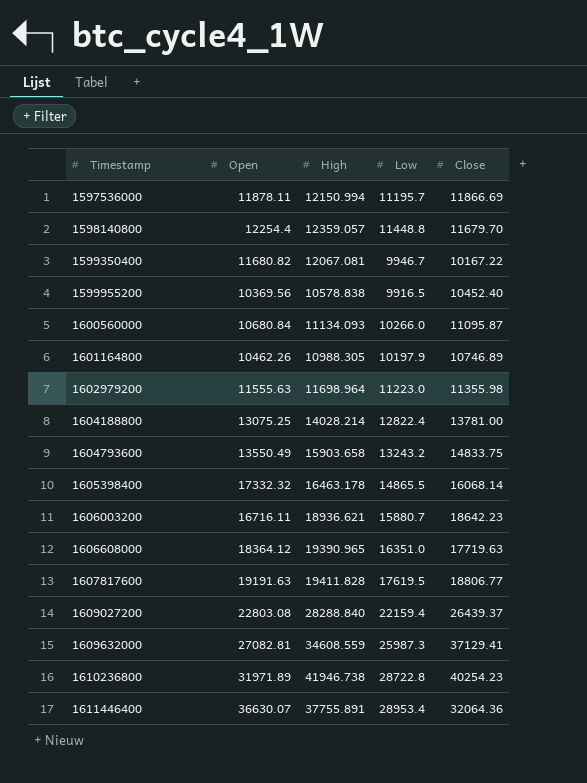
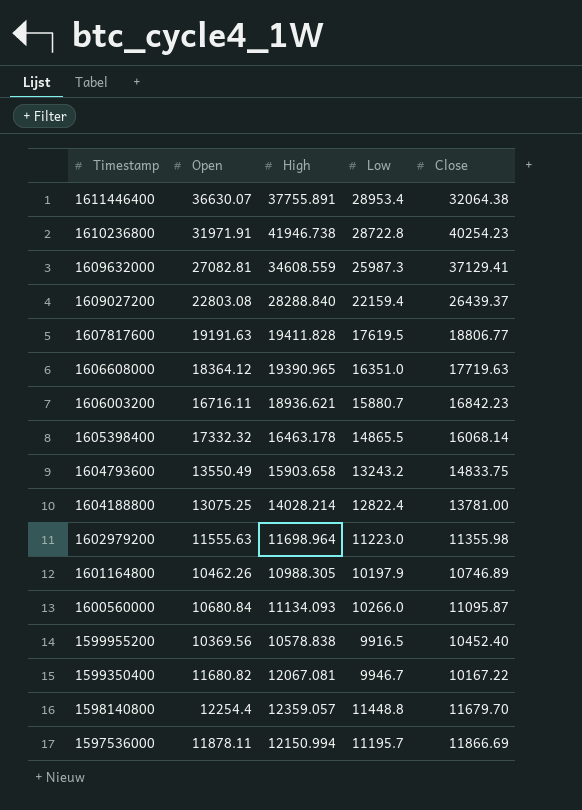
row order: Timestamp ascending -> Timestamp descending
1611446400 | Close: 32064.36 -> 32064.38
1610236800 | Open: 31971.89 -> 31971.91
1606003200 | Close: 18642.23 -> 16842.23

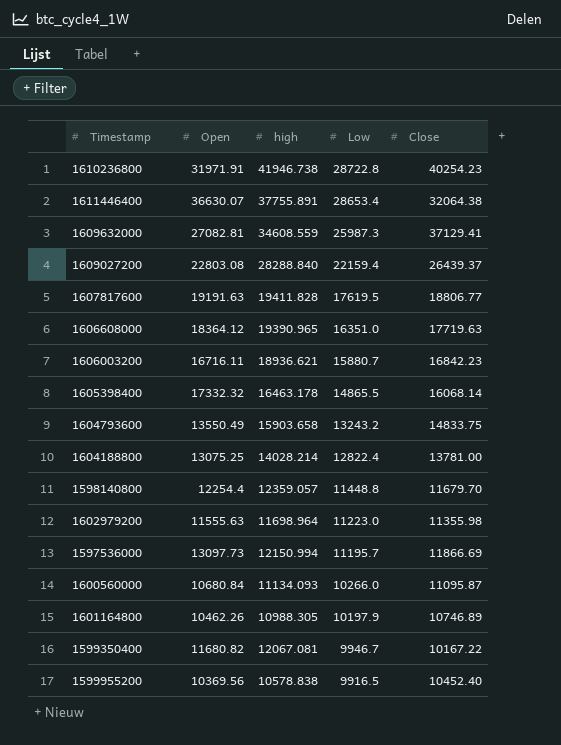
row order: Timestamp descending -> Low descending
column name: High -> high
1611446400 | Low: 28953.4 -> 28653.4
1597536000 | Open: 11878.11 -> 13097.73

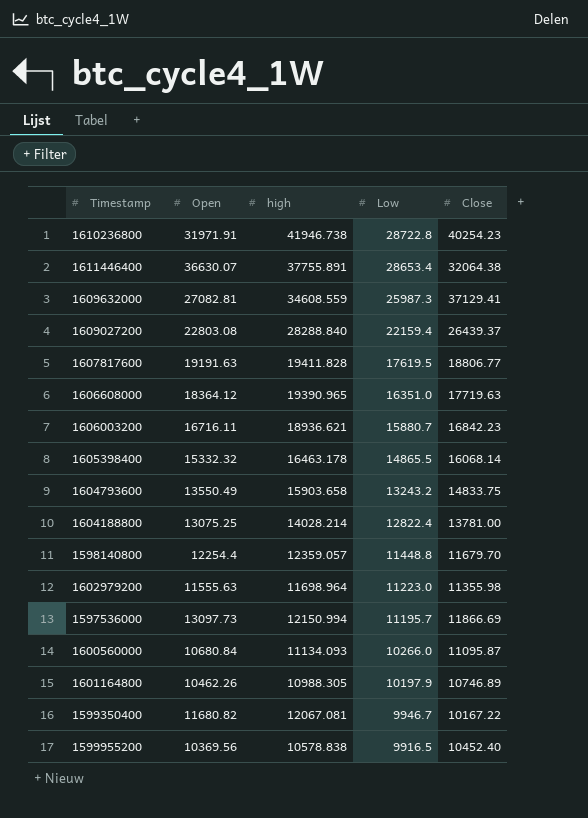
1605398400 | Open: 17332.32 -> 15332.32

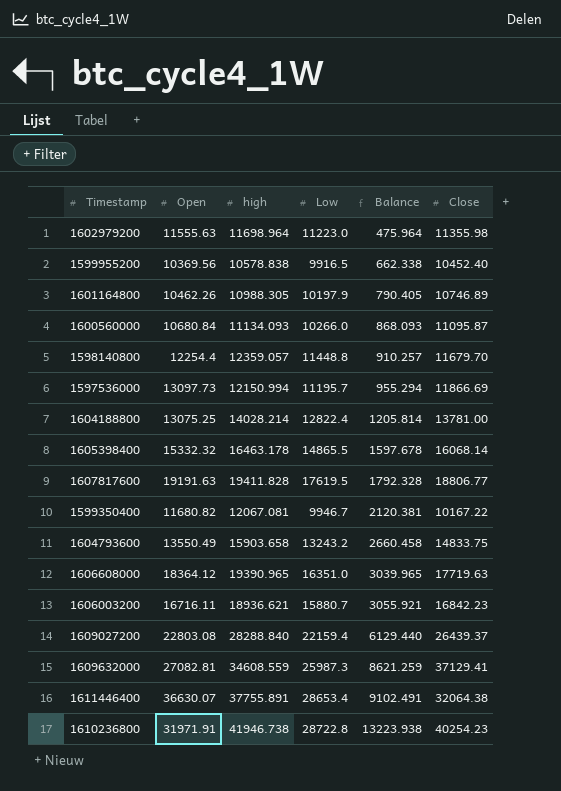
row order: Low descending -> Balance ascending
column Balance | formula: none -> [high] - [Low]

